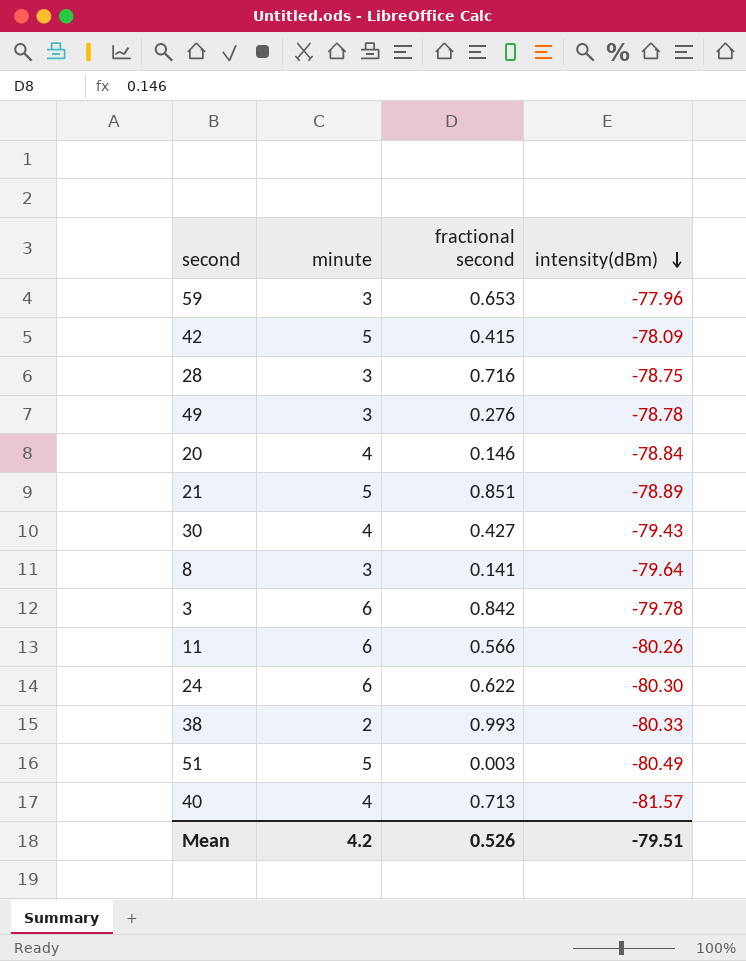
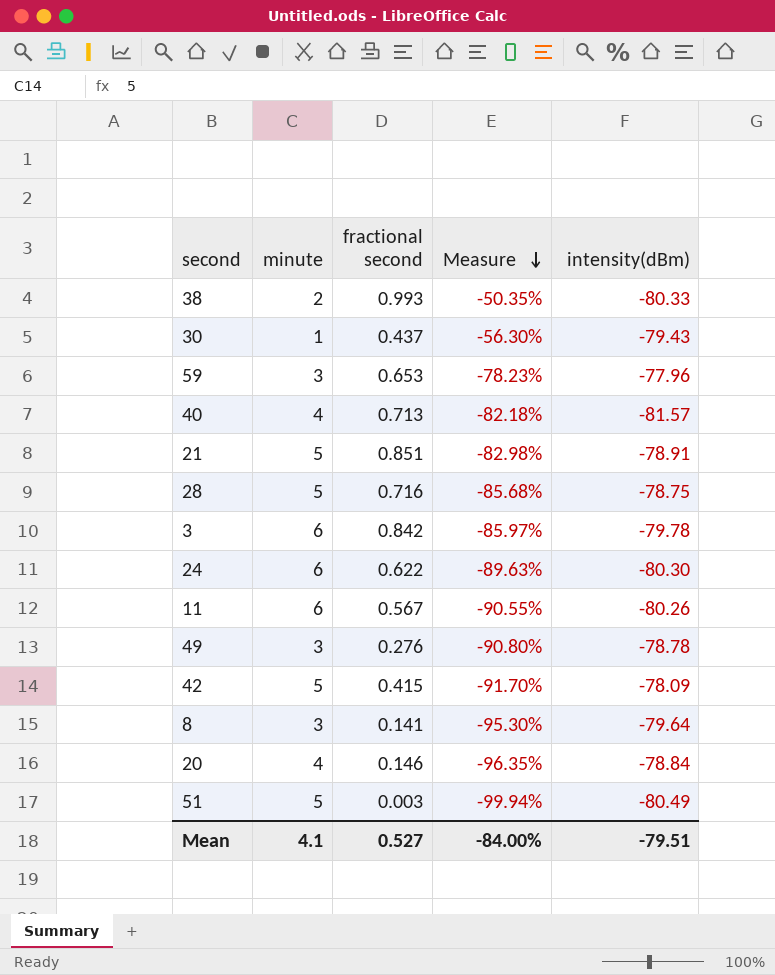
row order: intensity(dBm) descending -> Measure descending
column Measure | formula: none -> ([fractional second] - [minute]) / [minute]
30 | minute: 4 -> 1
30 | fractional second: 0.427 -> 0.437
21 | intensity(dBm): -78.89 -> -78.91
28 | minute: 3 -> 5
11 | fractional second: 0.566 -> 0.567
Mean | minute: 4.2 -> 4.1
Mean | fractional second: 0.526 -> 0.527

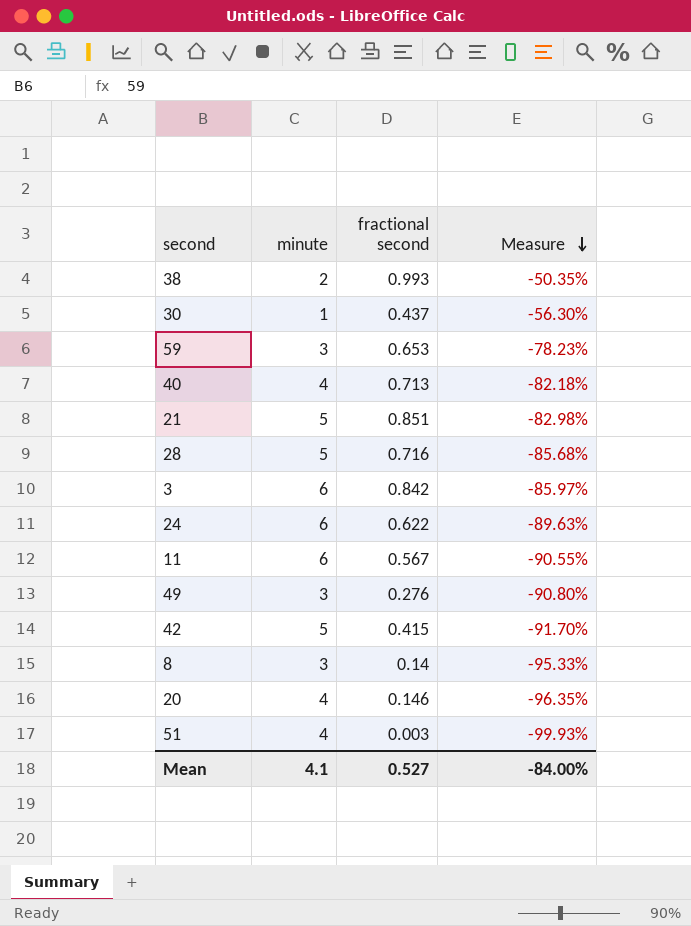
column intensity(dBm) | position: 5 -> none
8 | fractional second: 0.141 -> 0.14
8 | Measure: -95.30% -> -95.33%
51 | minute: 5 -> 4
51 | Measure: -99.94% -> -99.93%

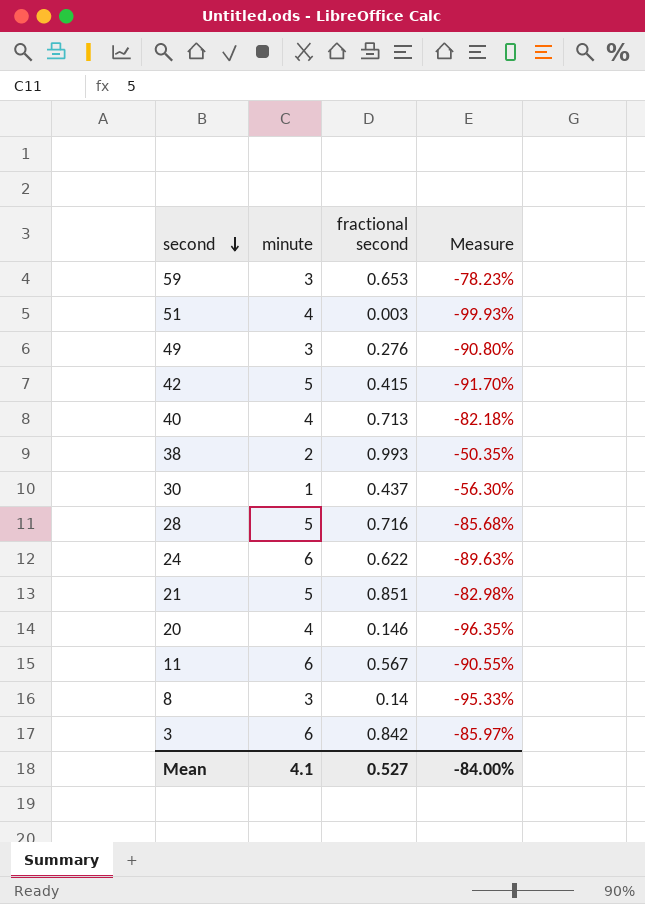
row order: Measure descending -> second descending

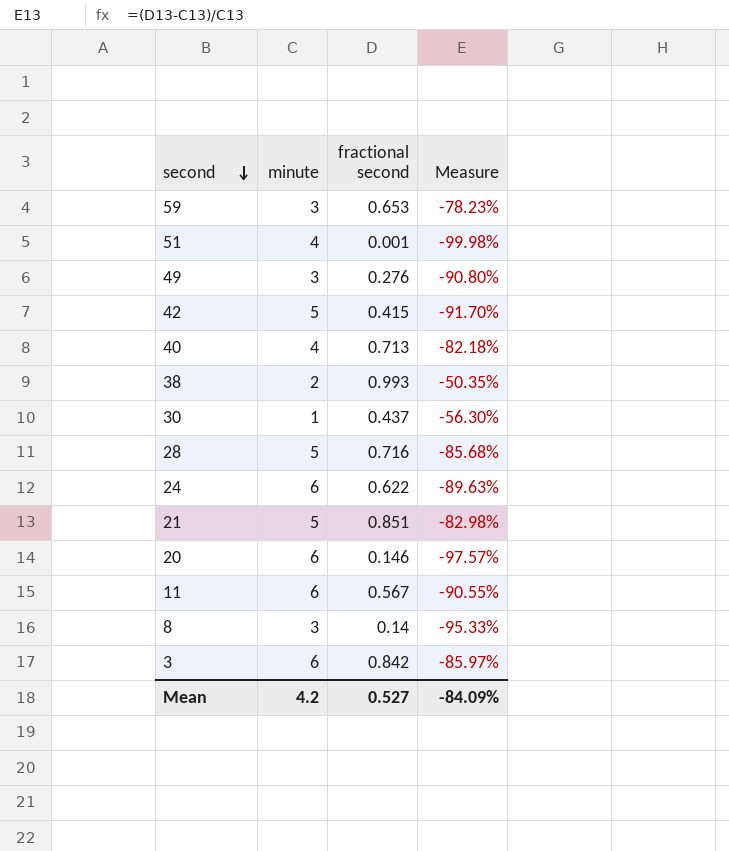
51 | fractional second: 0.003 -> 0.001
51 | Measure: -99.93% -> -99.98%
20 | minute: 4 -> 6
20 | Measure: -96.35% -> -97.57%
Mean | minute: 4.1 -> 4.2
Mean | Measure: -84.00% -> -84.09%

